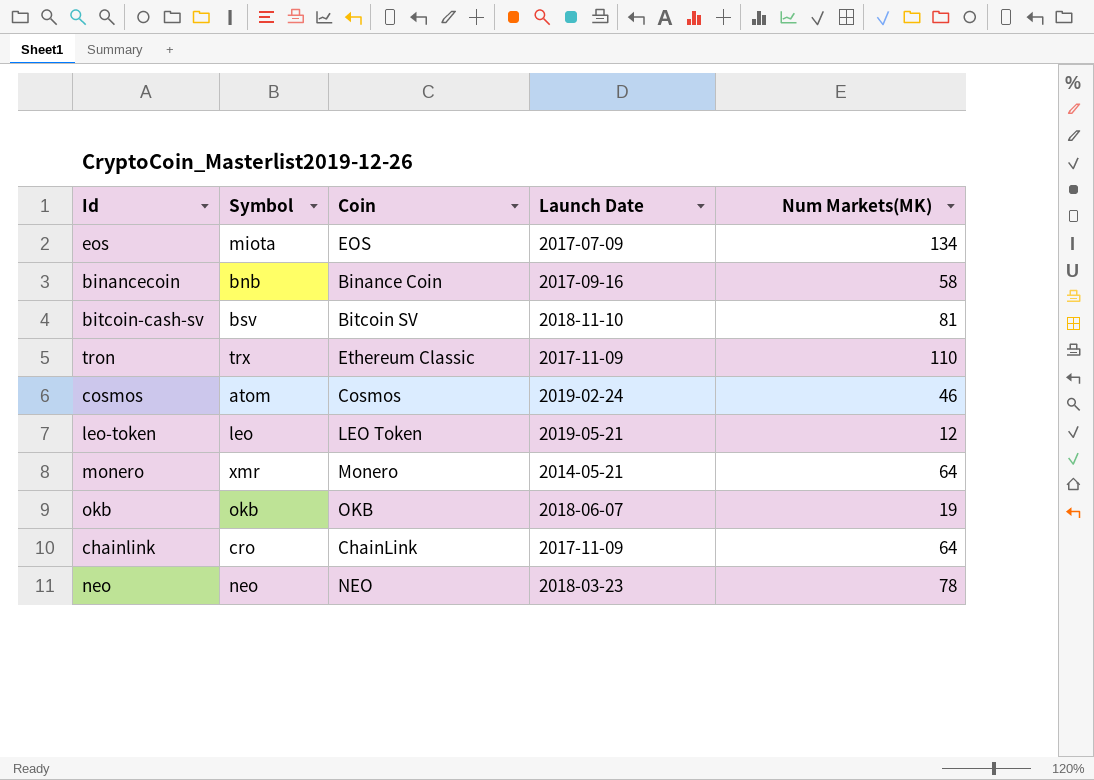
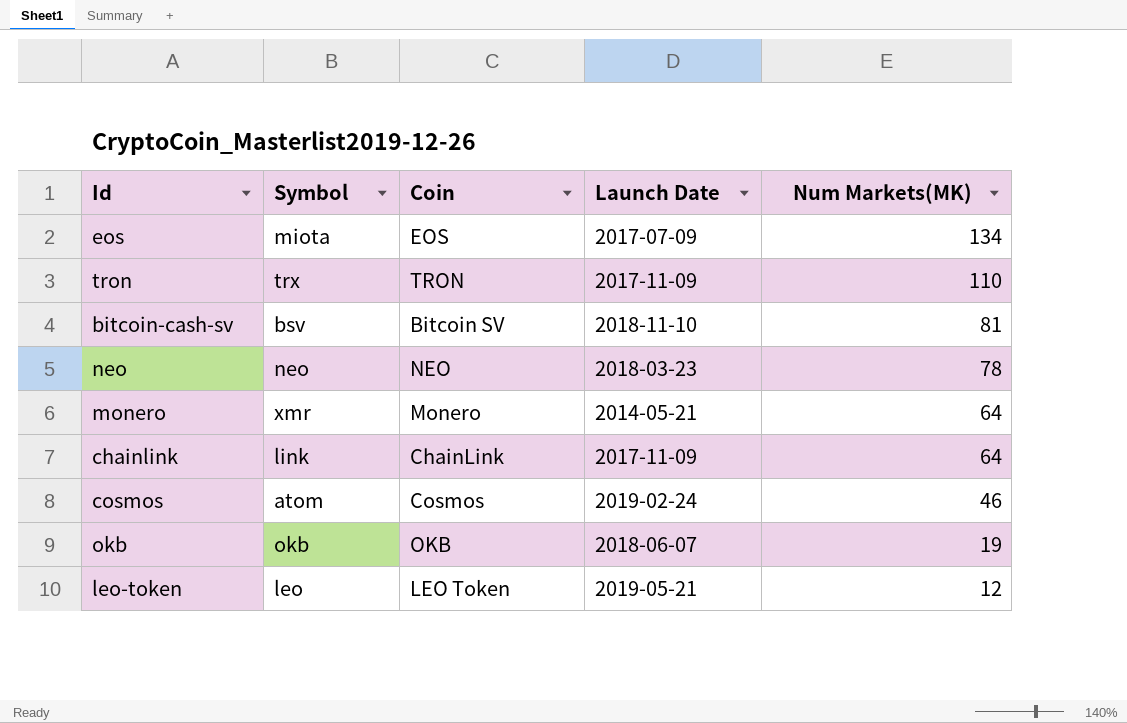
row order: none -> Num Markets(MK) descending
row binancecoin: bnb | Binance Coin | 2017-09-16 | 58 -> none
tron | Coin: Ethereum Classic -> TRON
chainlink | Symbol: cro -> link

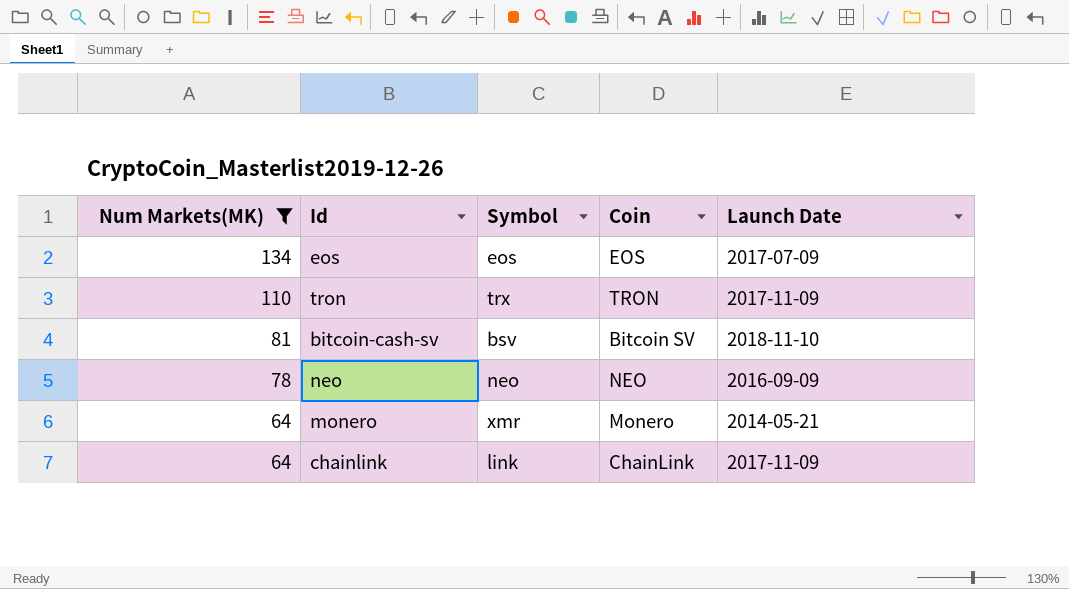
filter: none -> Num Markets(MK) >= 64
column Num Markets(MK) | position: 5 -> 1
eos | Symbol: miota -> eos
neo | Launch Date: 2018-03-23 -> 2016-09-09

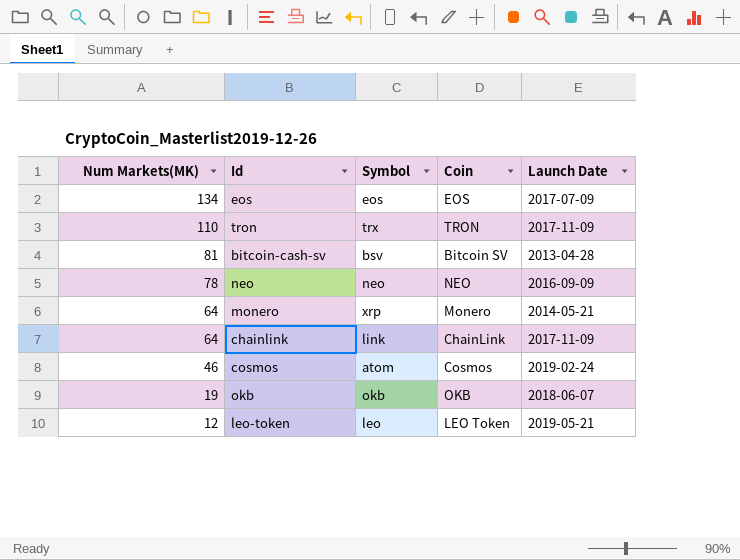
filter: Num Markets(MK) >= 64 -> none
bitcoin-cash-sv | Launch Date: 2018-11-10 -> 2013-04-28
monero | Symbol: xmr -> xrp

